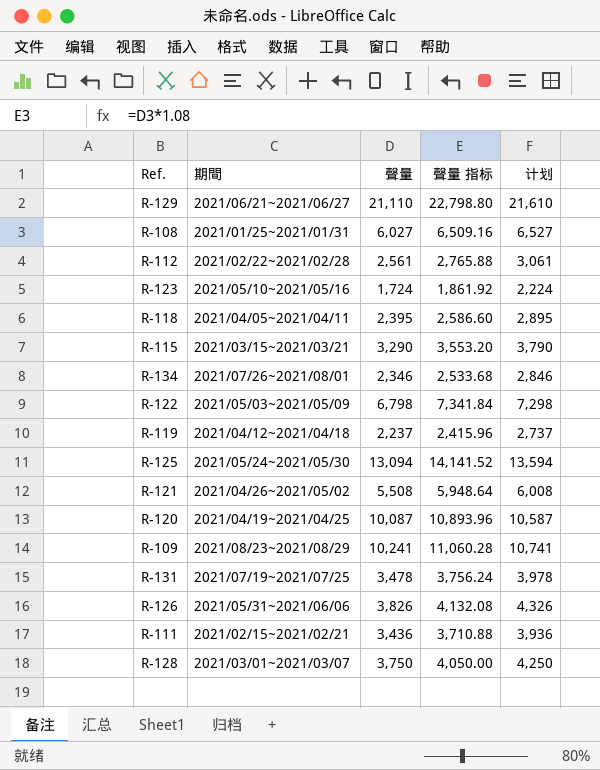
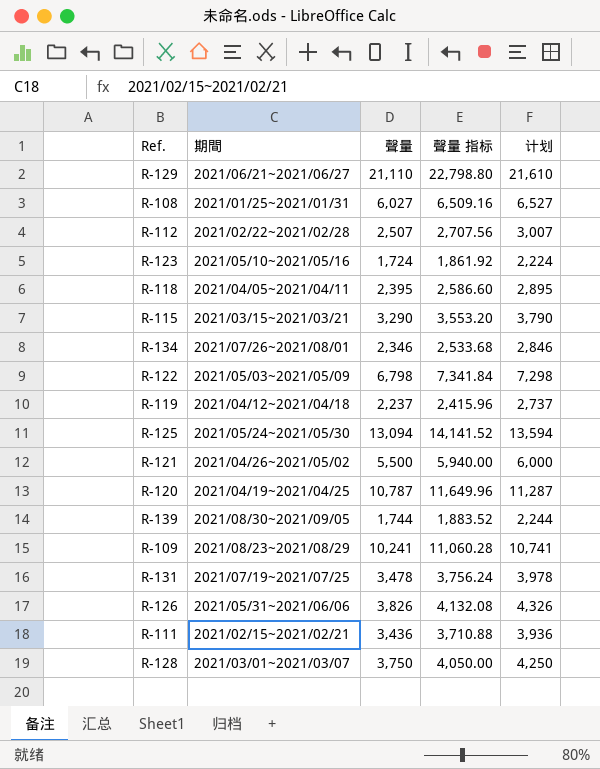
R-112 | 聲量: 2,561 -> 2,507
R-112 | 聲量 指标: 2,765.88 -> 2,707.56
R-112 | 计划: 3,061 -> 3,007
R-121 | 聲量: 5,508 -> 5,500
R-121 | 聲量 指标: 5,948.64 -> 5,940.00
R-121 | 计划: 6,008 -> 6,000
R-120 | 聲量: 10,087 -> 10,787
R-120 | 聲量 指标: 10,893.96 -> 11,649.96
R-120 | 计划: 10,587 -> 11,287
row R-139: none -> 2021/08/30~2021/09/05 | 1,744 | 1,883.52 | 2,244

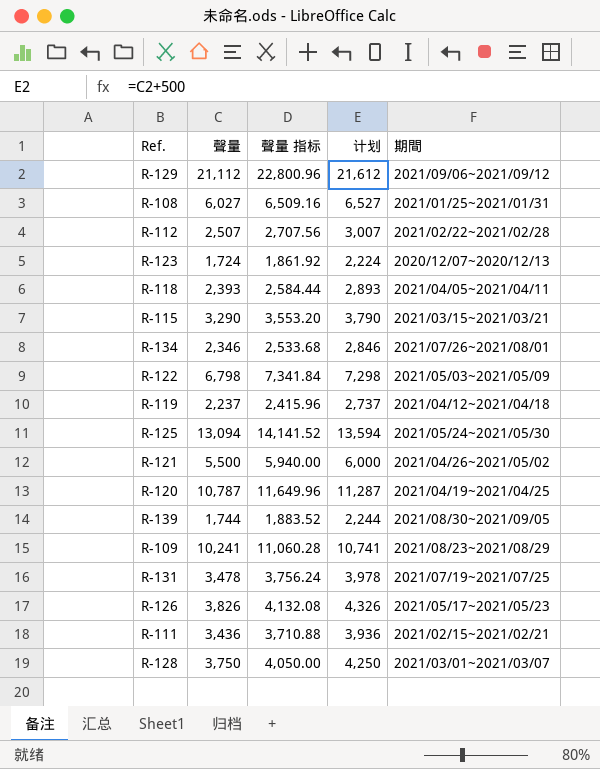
column 期間 | position: 2 -> 5
R-129 | 聲量: 21,110 -> 21,112
R-129 | 聲量 指标: 22,798.80 -> 22,800.96
R-129 | 计划: 21,610 -> 21,612
R-129 | 期間: 2021/06/21~2021/06/27 -> 2021/09/06~2021/09/12
R-123 | 期間: 2021/05/10~2021/05/16 -> 2020/12/07~2020/12/13
R-118 | 聲量: 2,395 -> 2,393
R-118 | 聲量 指标: 2,586.60 -> 2,584.44
R-118 | 计划: 2,895 -> 2,893
R-126 | 期間: 2021/05/31~2021/06/06 -> 2021/05/17~2021/05/23

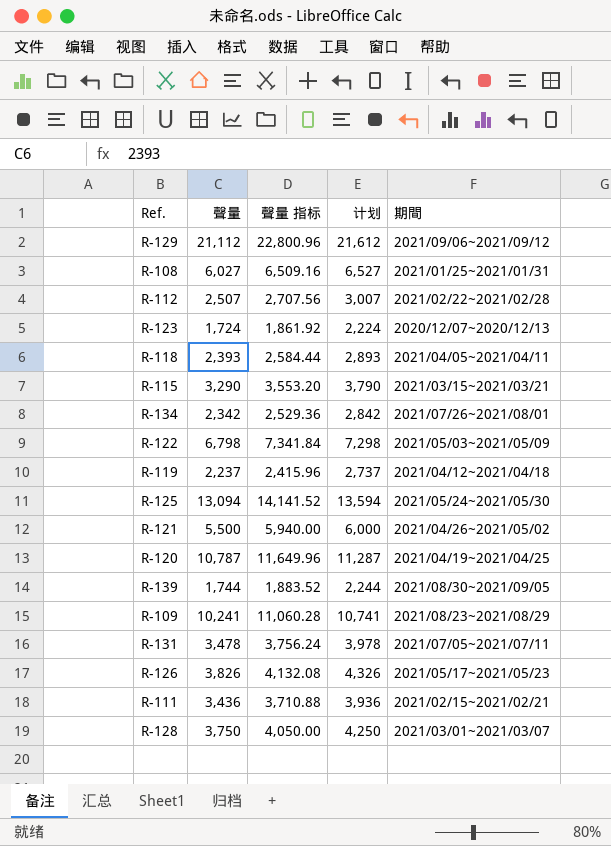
R-134 | 聲量: 2,346 -> 2,342
R-134 | 聲量 指标: 2,533.68 -> 2,529.36
R-134 | 计划: 2,846 -> 2,842
R-131 | 期間: 2021/07/19~2021/07/25 -> 2021/07/05~2021/07/11

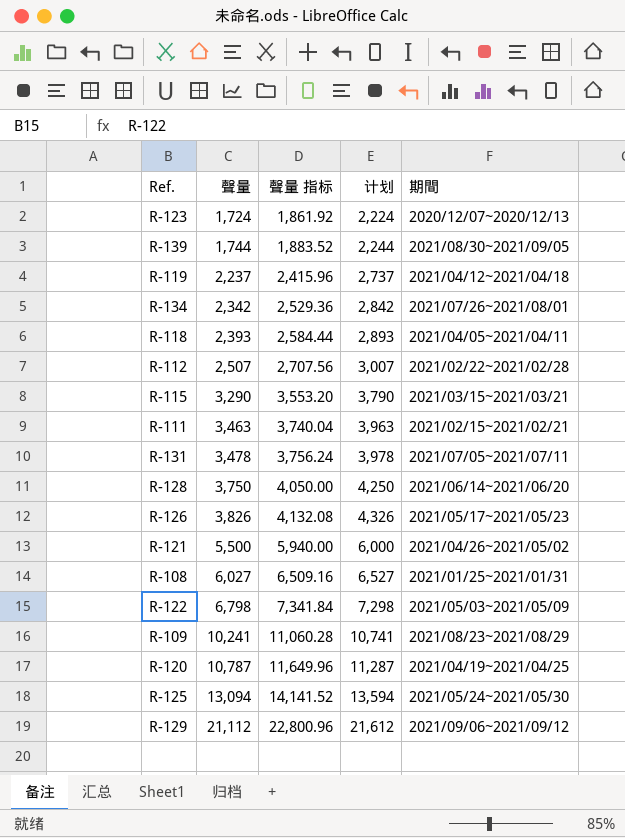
row order: none -> 聲量 ascending
R-111 | 聲量: 3,436 -> 3,463
R-111 | 聲量 指标: 3,710.88 -> 3,740.04
R-111 | 计划: 3,936 -> 3,963
R-128 | 期間: 2021/03/01~2021/03/07 -> 2021/06/14~2021/06/20

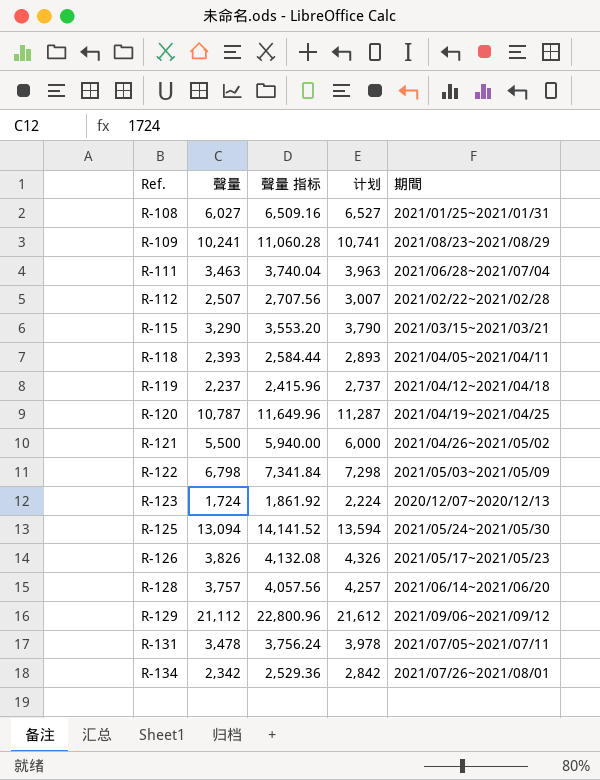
row order: 聲量 ascending -> Ref. ascending
row R-139: 1,744 | 1,883.52 | 2,244 | 2021/08/30~2021/09/05 -> none
R-111 | 期間: 2021/02/15~2021/02/21 -> 2021/06/28~2021/07/04
R-128 | 聲量: 3,750 -> 3,757
R-128 | 聲量 指标: 4,050.00 -> 4,057.56
R-128 | 计划: 4,250 -> 4,257

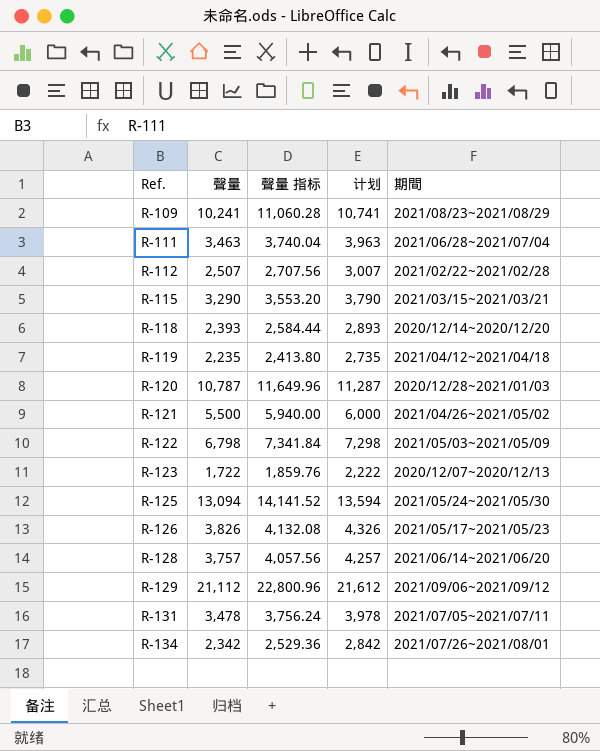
row R-108: 6,027 | 6,509.16 | 6,527 | 2021/01/25~2021/01/31 -> none
R-118 | 期間: 2021/04/05~2021/04/11 -> 2020/12/14~2020/12/20
R-119 | 聲量: 2,237 -> 2,235
R-119 | 聲量 指标: 2,415.96 -> 2,413.80
R-119 | 计划: 2,737 -> 2,735
R-120 | 期間: 2021/04/19~2021/04/25 -> 2020/12/28~2021/01/03
R-123 | 聲量: 1,724 -> 1,722
R-123 | 聲量 指标: 1,861.92 -> 1,859.76
R-123 | 计划: 2,224 -> 2,222

